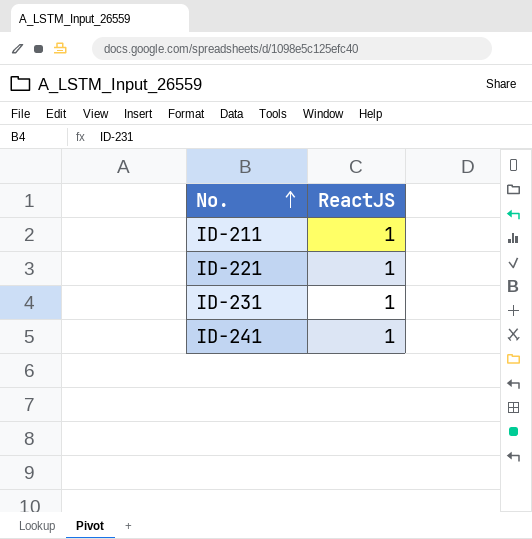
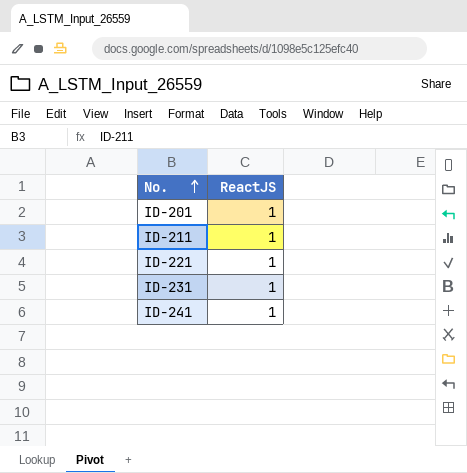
row ID-201: none -> 1

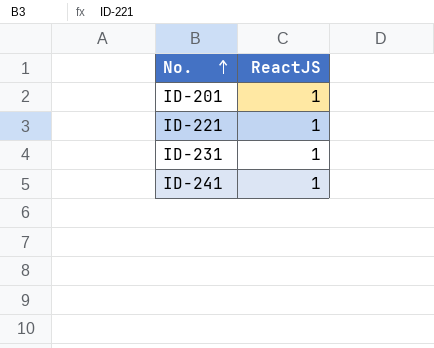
row ID-211: 1 -> none

